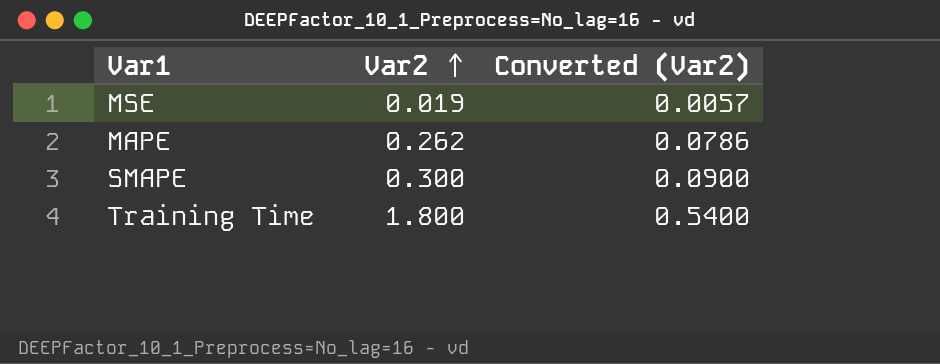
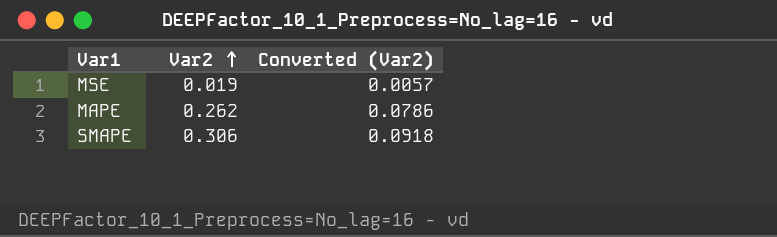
row Training Time: 1.800 | 0.5400 -> none
SMAPE | Var2: 0.300 -> 0.306
SMAPE | Converted (Var2): 0.0900 -> 0.0918

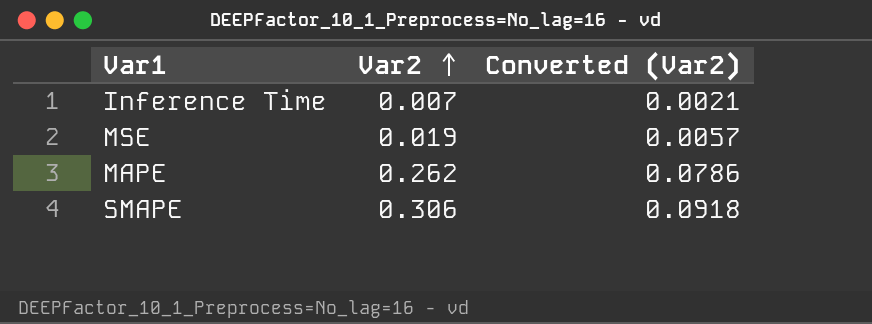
row Inference Time: none -> 0.007 | 0.0021

